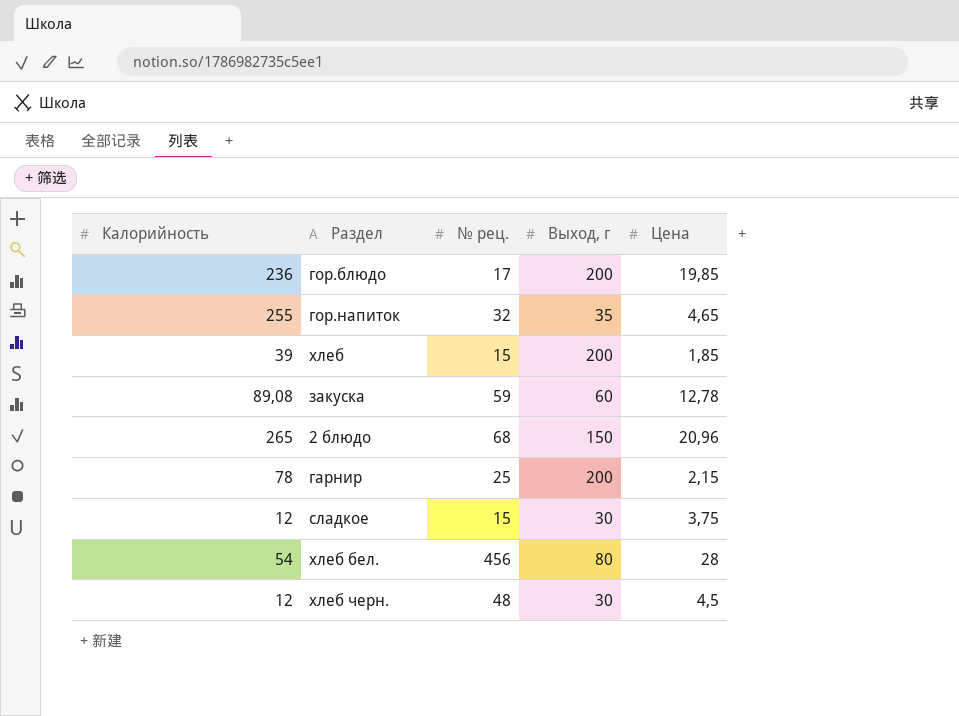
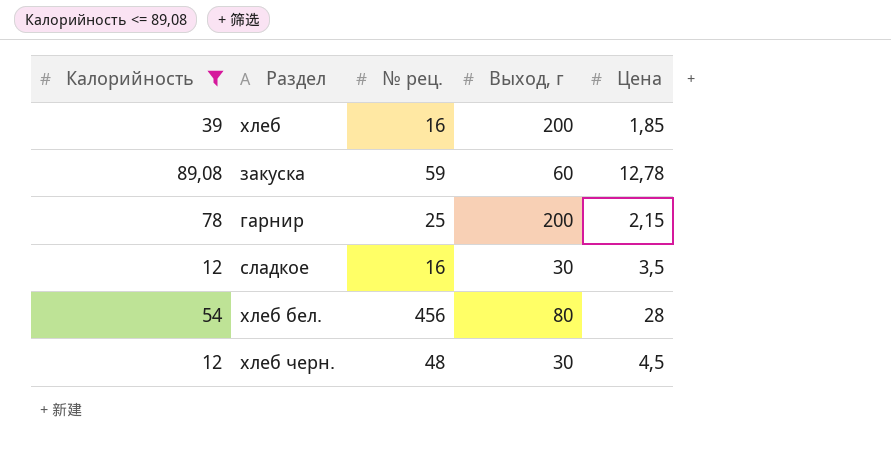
filter: none -> Калорийность <= 89,08
хлеб | № рец.: 15 -> 16
сладкое | № рец.: 15 -> 16
сладкое | Цена: 3,75 -> 3,5

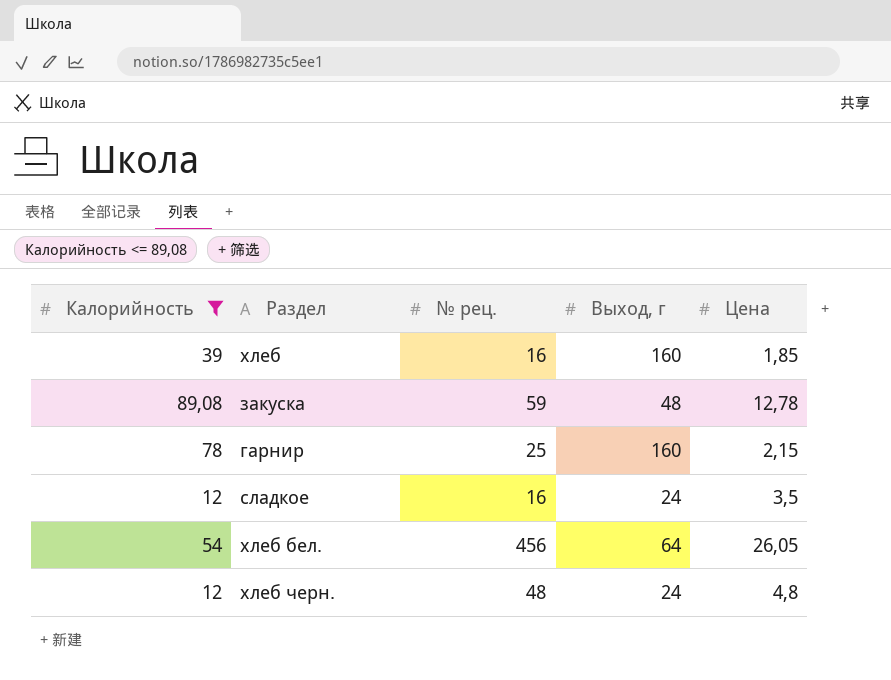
хлеб | Выход, г: 200 -> 160
закуска | Выход, г: 60 -> 48
гарнир | Выход, г: 200 -> 160
сладкое | Выход, г: 30 -> 24
хлеб бел. | Выход, г: 80 -> 64
хлеб бел. | Цена: 28 -> 26,05
хлеб черн. | Выход, г: 30 -> 24
хлеб черн. | Цена: 4,5 -> 4,8

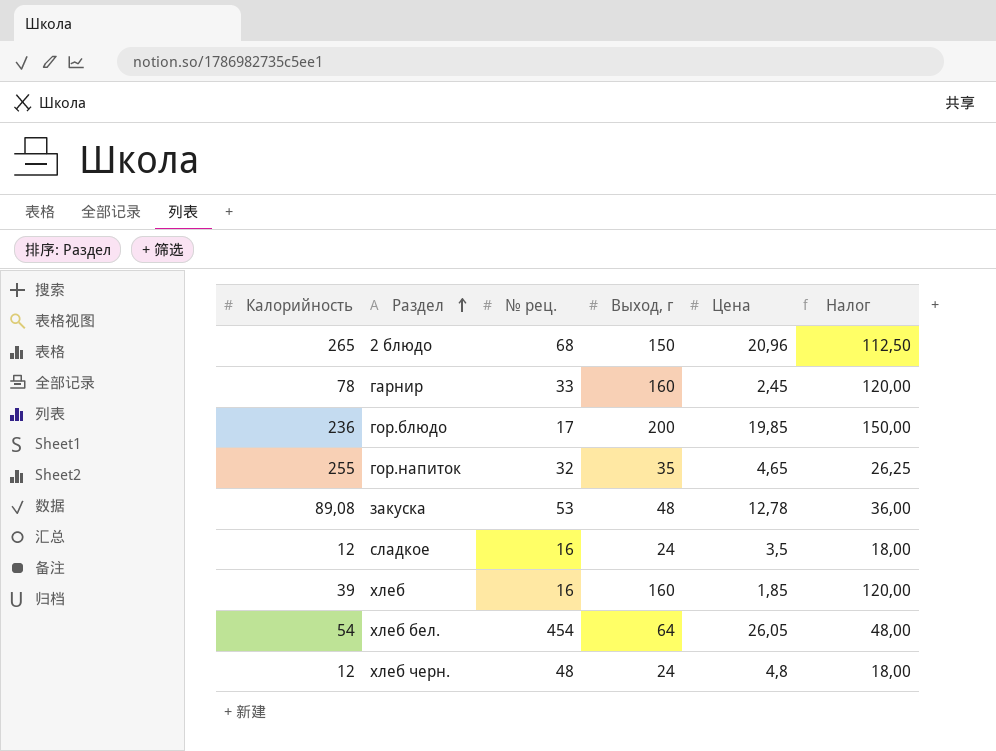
filter: Калорийность <= 89,08 -> none
row order: none -> Раздел ascending
column Налог | formula: none -> [Выход, г] * 0,75
гарнир | № рец.: 25 -> 33
гарнир | Цена: 2,15 -> 2,45
закуска | № рец.: 59 -> 53
хлеб бел. | № рец.: 456 -> 454

